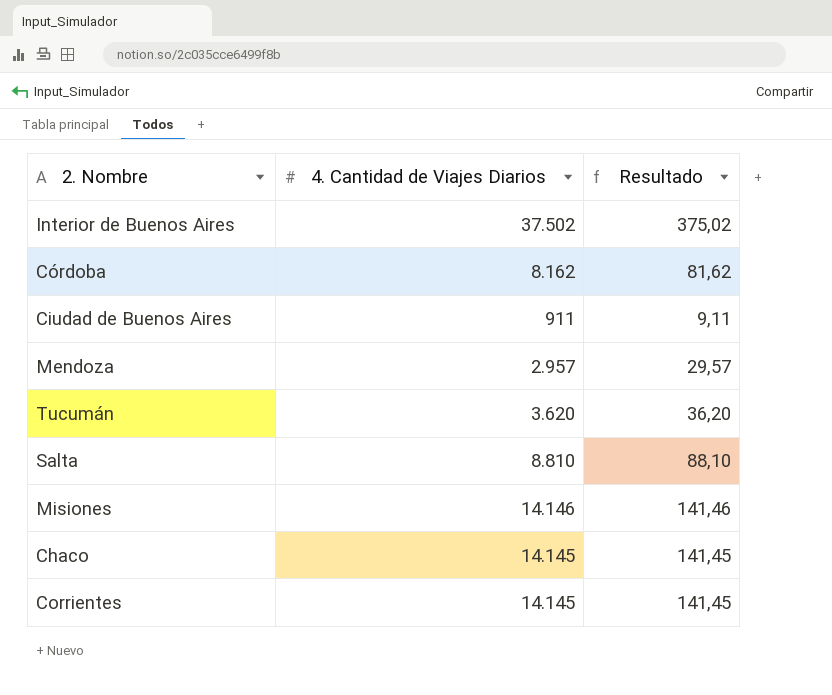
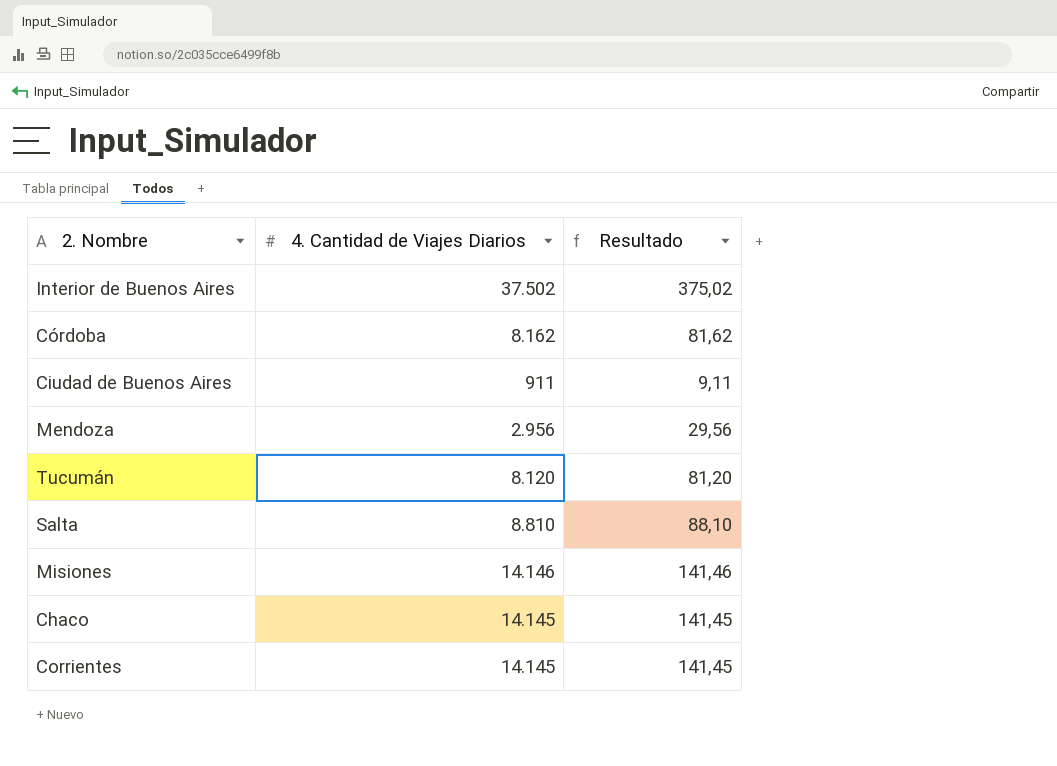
Mendoza | 4. Cantidad de Viajes Diarios: 2.957 -> 2.956
Mendoza | Resultado: 29,57 -> 29,56
Tucumán | 4. Cantidad de Viajes Diarios: 3.620 -> 8.120
Tucumán | Resultado: 36,20 -> 81,20

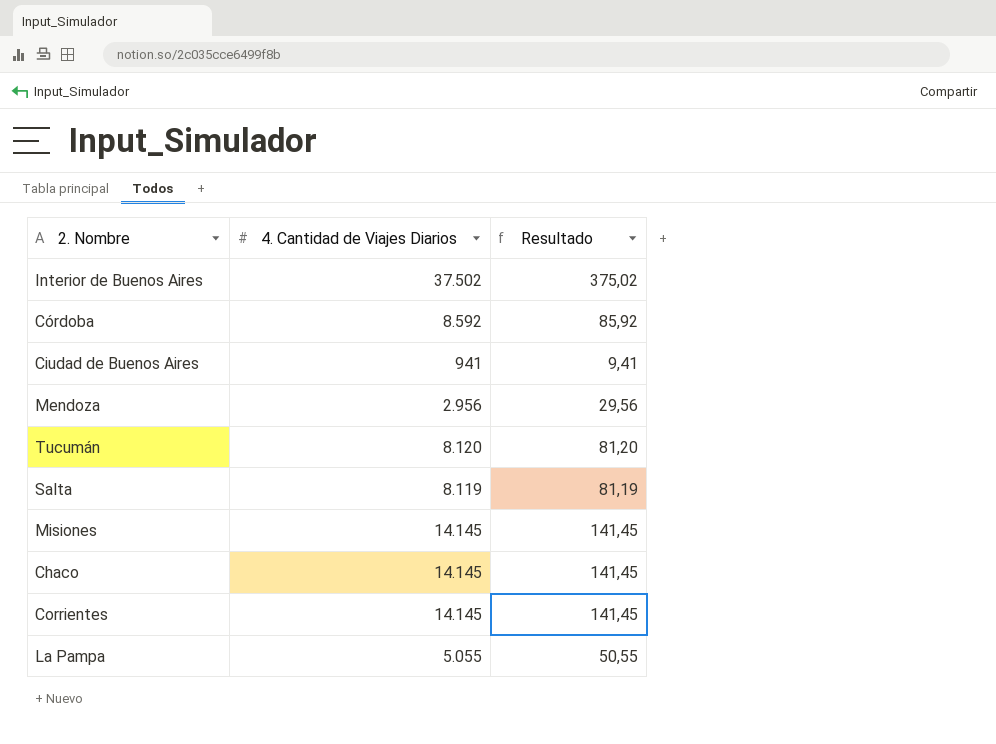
Córdoba | 4. Cantidad de Viajes Diarios: 8.162 -> 8.592
Córdoba | Resultado: 81,62 -> 85,92
Ciudad de Buenos Aires | 4. Cantidad de Viajes Diarios: 911 -> 941
Ciudad de Buenos Aires | Resultado: 9,11 -> 9,41
Salta | 4. Cantidad de Viajes Diarios: 8.810 -> 8.119
Salta | Resultado: 88,10 -> 81,19
Misiones | 4. Cantidad de Viajes Diarios: 14.146 -> 14.145
Misiones | Resultado: 141,46 -> 141,45
row La Pampa: none -> 5.055 | 50,55

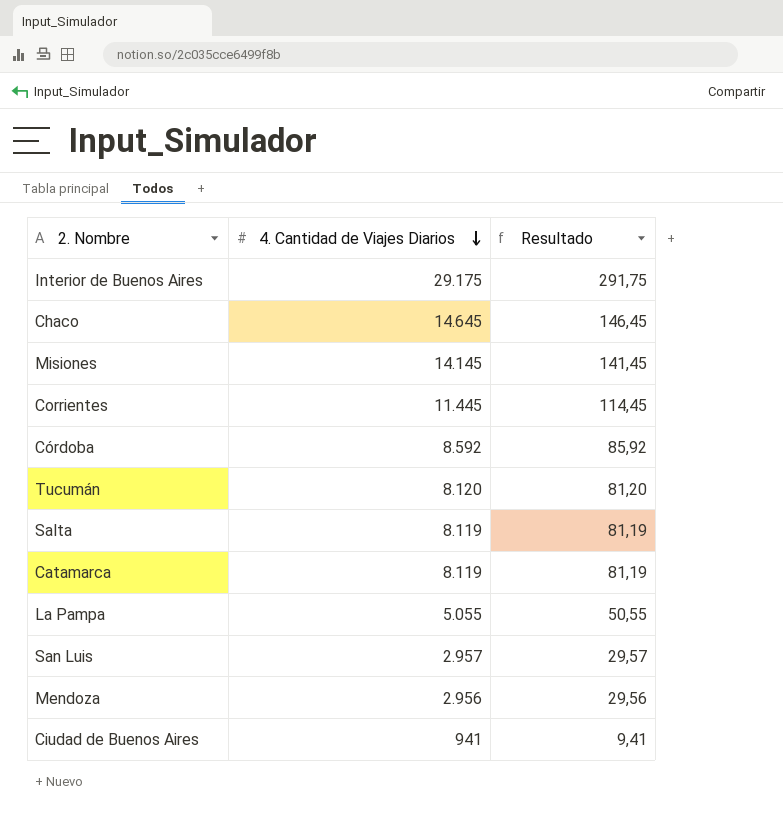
row order: none -> 4. Cantidad de Viajes Diarios descending
Interior de Buenos Aires | 4. Cantidad de Viajes Diarios: 37.502 -> 29.175
Interior de Buenos Aires | Resultado: 375,02 -> 291,75
Chaco | 4. Cantidad de Viajes Diarios: 14.145 -> 14.645
Chaco | Resultado: 141,45 -> 146,45
Corrientes | 4. Cantidad de Viajes Diarios: 14.145 -> 11.445
Corrientes | Resultado: 141,45 -> 114,45
row Catamarca: none -> 8.119 | 81,19
row San Luis: none -> 2.957 | 29,57

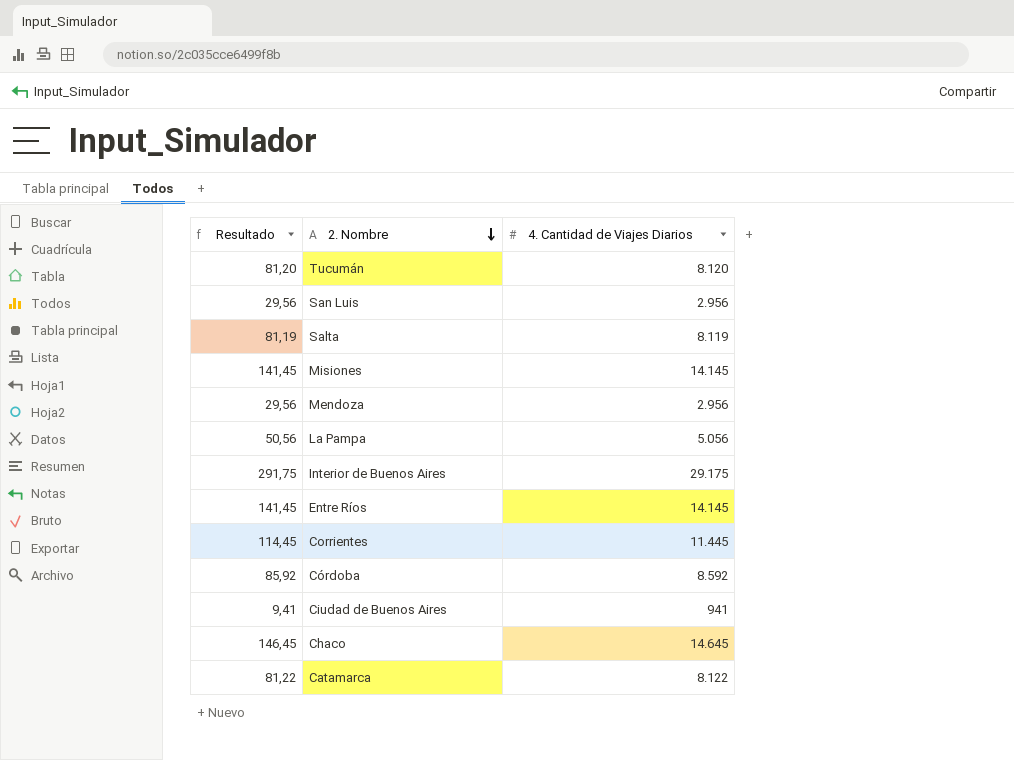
row order: 4. Cantidad de Viajes Diarios descending -> 2. Nombre descending
column Resultado | position: 3 -> 1
San Luis | Resultado: 29,57 -> 29,56
San Luis | 4. Cantidad de Viajes Diarios: 2.957 -> 2.956
La Pampa | Resultado: 50,55 -> 50,56
La Pampa | 4. Cantidad de Viajes Diarios: 5.055 -> 5.056
row Entre Ríos: none -> 141,45 | 14.145
Catamarca | Resultado: 81,19 -> 81,22
Catamarca | 4. Cantidad de Viajes Diarios: 8.119 -> 8.122

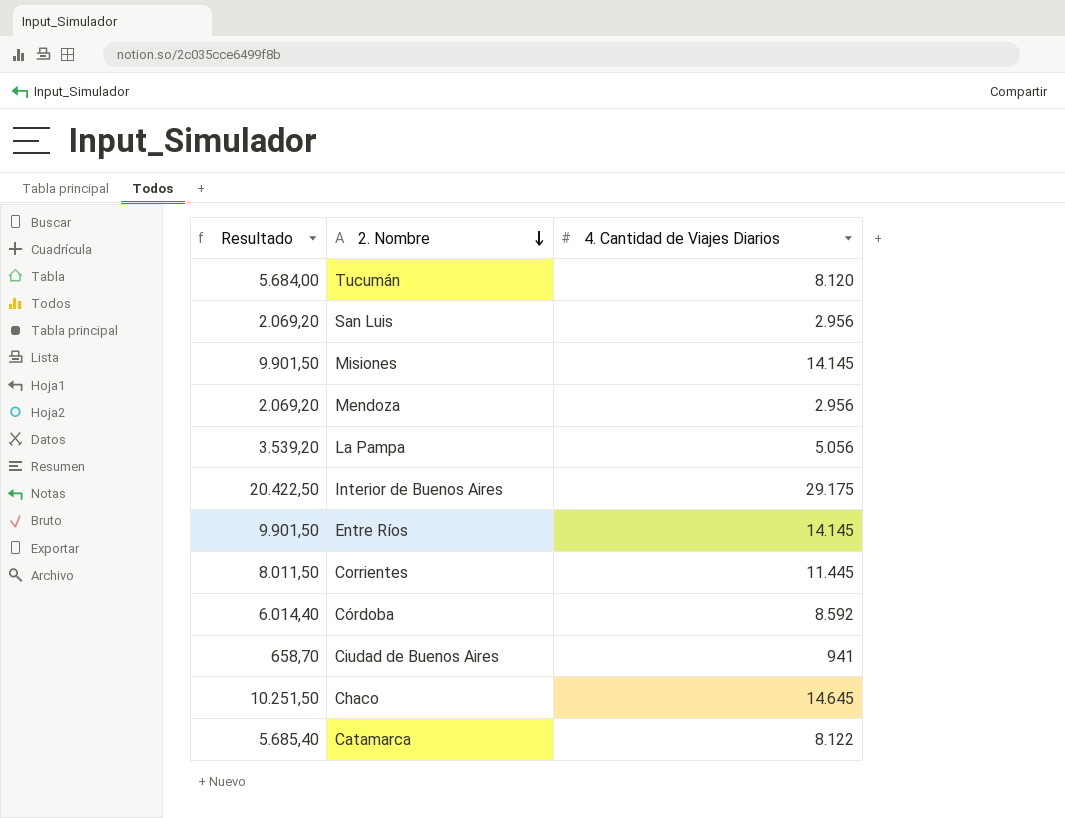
column Resultado | formula: [4. Cantidad de Viajes Diarios] * 0,01 -> [4. Cantidad de Viajes Diarios] * 0,7
row Salta: 81,19 | 8.119 -> none

